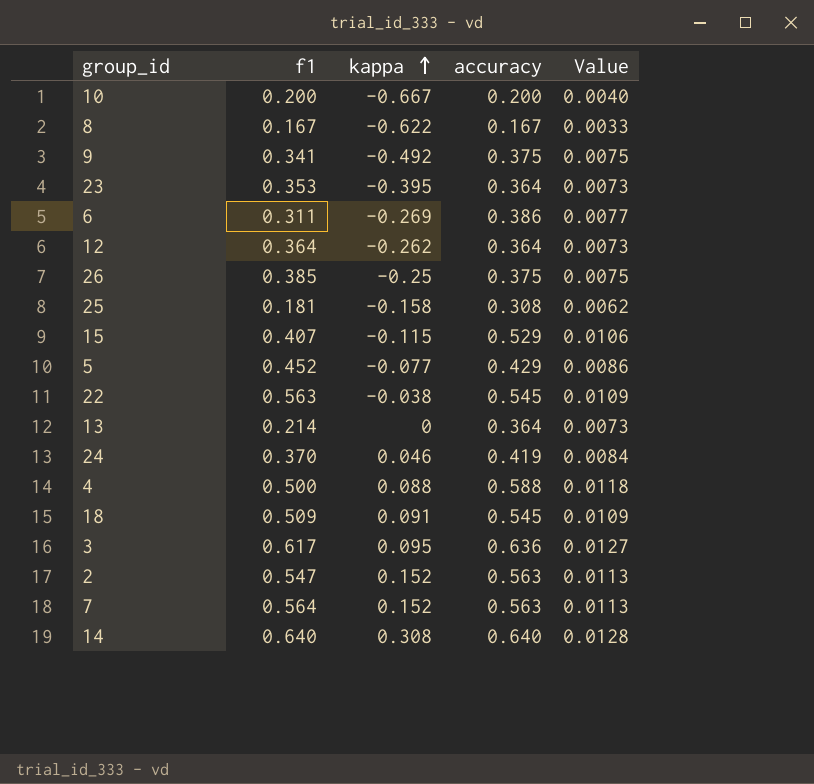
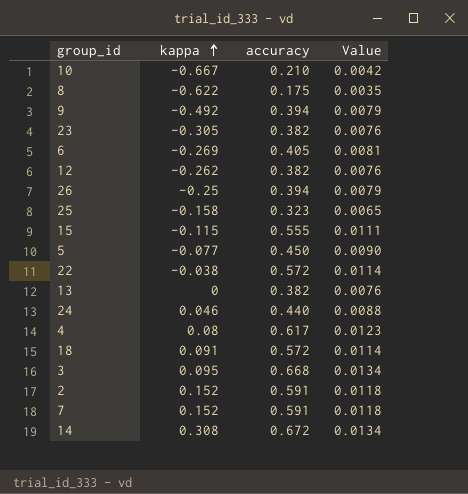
column f1 | position: 2 -> none
10 | accuracy: 0.200 -> 0.210
10 | Value: 0.0040 -> 0.0042
8 | accuracy: 0.167 -> 0.175
8 | Value: 0.0033 -> 0.0035
9 | accuracy: 0.375 -> 0.394
9 | Value: 0.0075 -> 0.0079
23 | kappa: -0.395 -> -0.305
23 | accuracy: 0.364 -> 0.382
23 | Value: 0.0073 -> 0.0076
6 | accuracy: 0.386 -> 0.405
6 | Value: 0.0077 -> 0.0081
12 | accuracy: 0.364 -> 0.382
12 | Value: 0.0073 -> 0.0076
26 | accuracy: 0.375 -> 0.394
26 | Value: 0.0075 -> 0.0079
25 | accuracy: 0.308 -> 0.323
25 | Value: 0.0062 -> 0.0065
15 | accuracy: 0.529 -> 0.555
15 | Value: 0.0106 -> 0.0111
5 | accuracy: 0.429 -> 0.450
5 | Value: 0.0086 -> 0.0090
22 | accuracy: 0.545 -> 0.572
22 | Value: 0.0109 -> 0.0114
13 | accuracy: 0.364 -> 0.382
13 | Value: 0.0073 -> 0.0076
24 | accuracy: 0.419 -> 0.440
24 | Value: 0.0084 -> 0.0088
4 | kappa: 0.088 -> 0.08
4 | accuracy: 0.588 -> 0.617
4 | Value: 0.0118 -> 0.0123
18 | accuracy: 0.545 -> 0.572
18 | Value: 0.0109 -> 0.0114
3 | accuracy: 0.636 -> 0.668
3 | Value: 0.0127 -> 0.0134
2 | accuracy: 0.563 -> 0.591
2 | Value: 0.0113 -> 0.0118
7 | accuracy: 0.563 -> 0.591
7 | Value: 0.0113 -> 0.0118
14 | accuracy: 0.640 -> 0.672
14 | Value: 0.0128 -> 0.0134

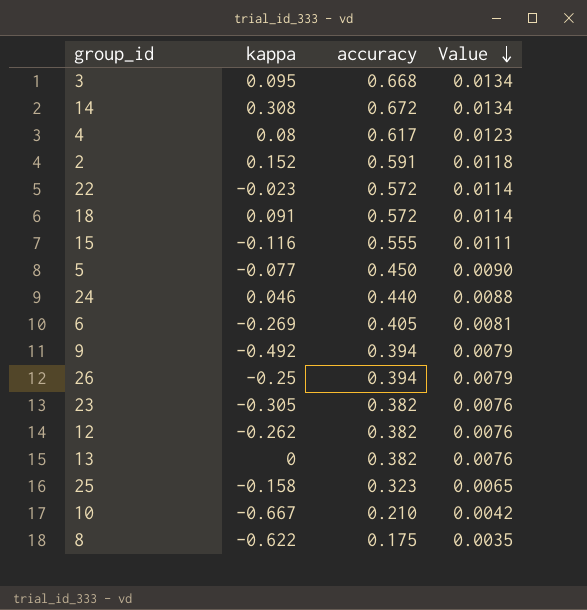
row order: kappa ascending -> Value descending
row 7: 0.152 | 0.591 | 0.0118 -> none
22 | kappa: -0.038 -> -0.023
15 | kappa: -0.115 -> -0.116

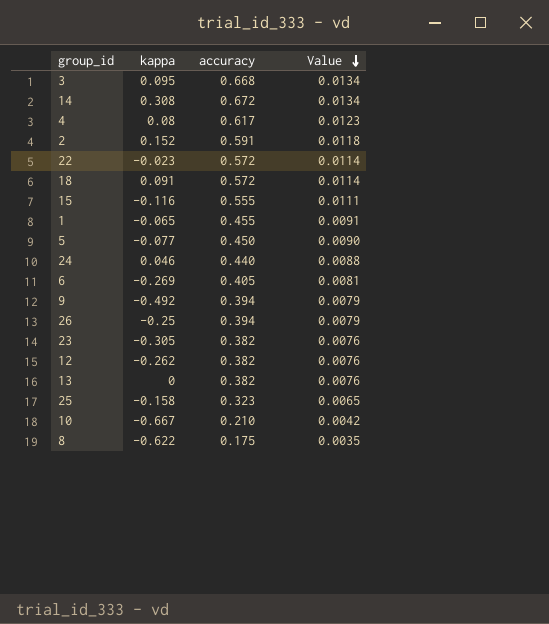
row 1: none -> -0.065 | 0.455 | 0.0091

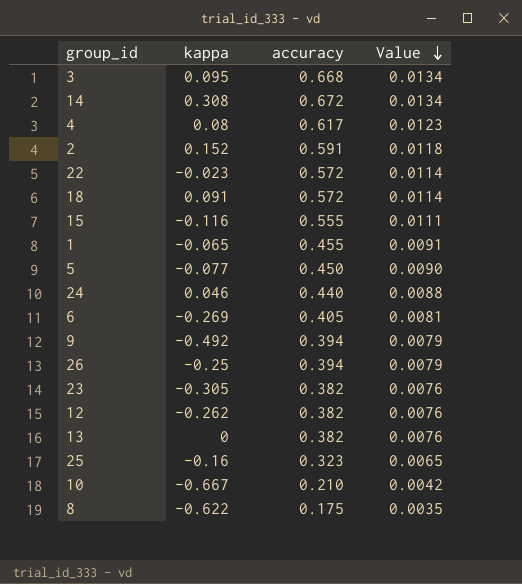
25 | kappa: -0.158 -> -0.16

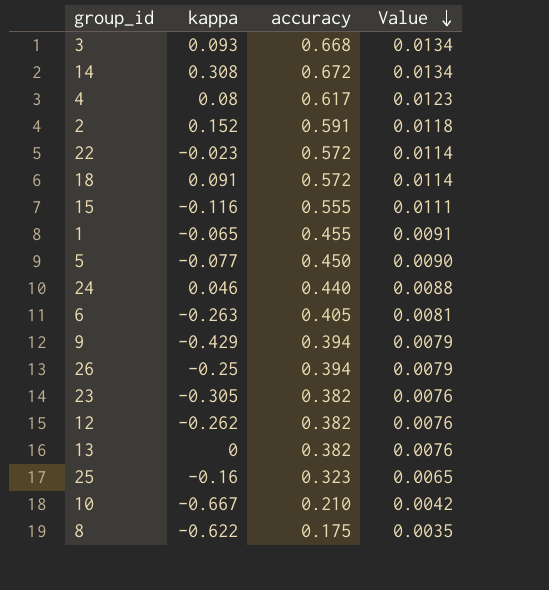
3 | kappa: 0.095 -> 0.093
6 | kappa: -0.269 -> -0.263
9 | kappa: -0.492 -> -0.429

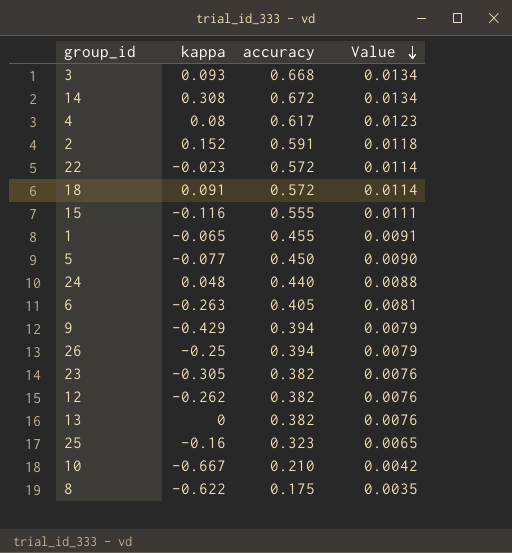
24 | kappa: 0.046 -> 0.048

